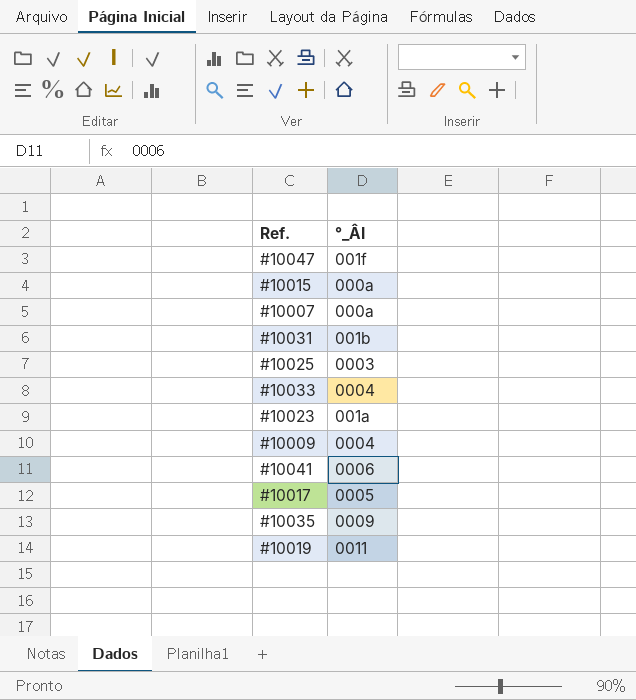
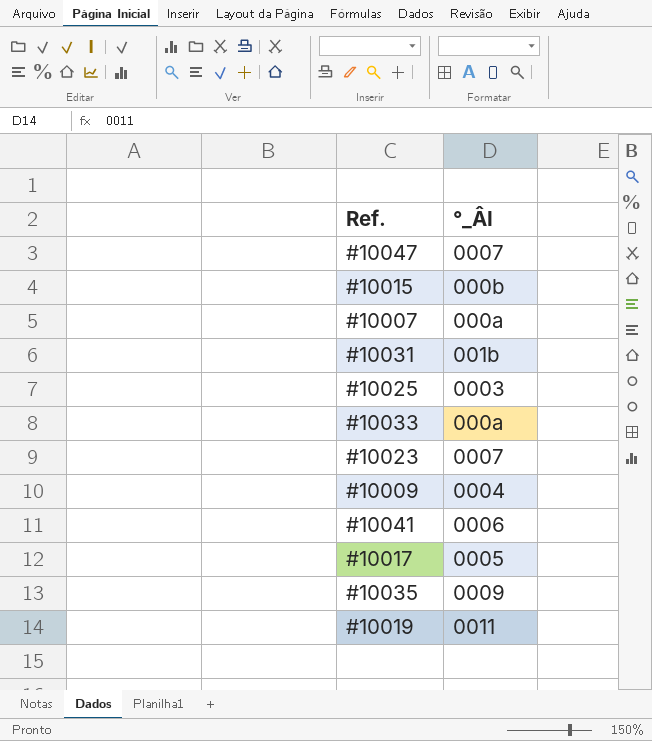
#10047 | °_ÂI: 001f -> 0007
#10015 | °_ÂI: 000a -> 000b
#10033 | °_ÂI: 0004 -> 000a
#10023 | °_ÂI: 001a -> 0007

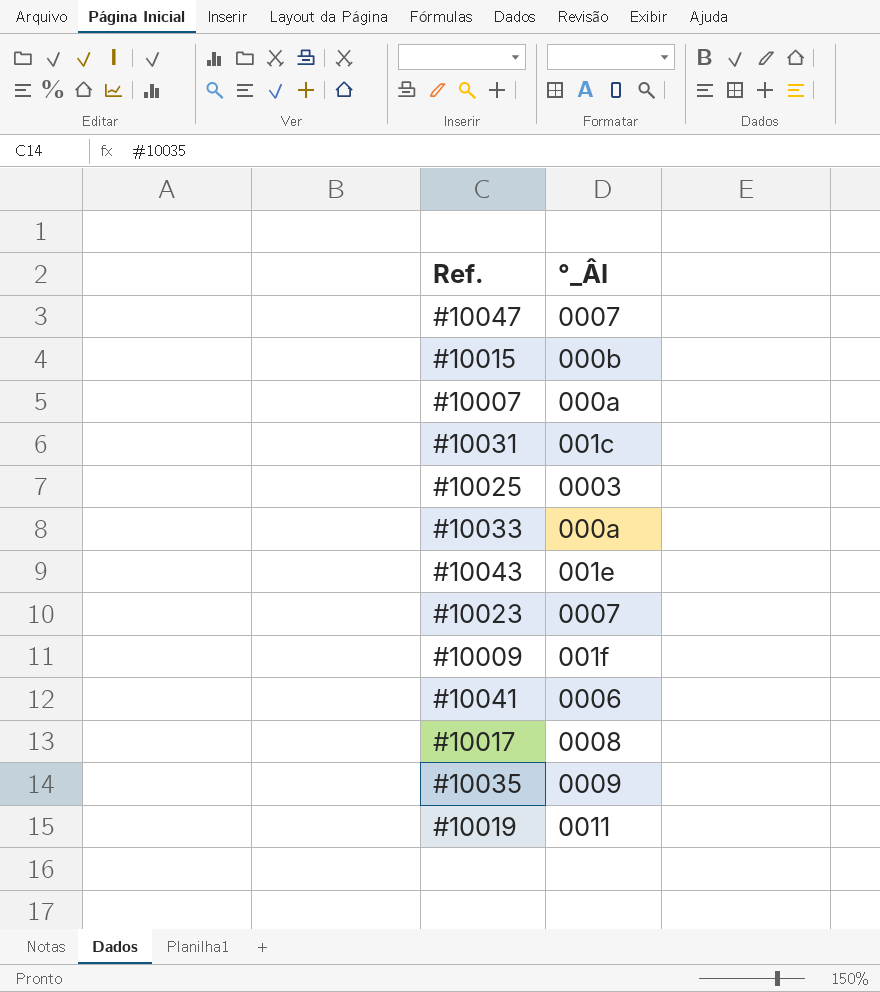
#10031 | °_ÂI: 001b -> 001c
row #10043: none -> 001e
#10009 | °_ÂI: 0004 -> 001f
#10017 | °_ÂI: 0005 -> 0008

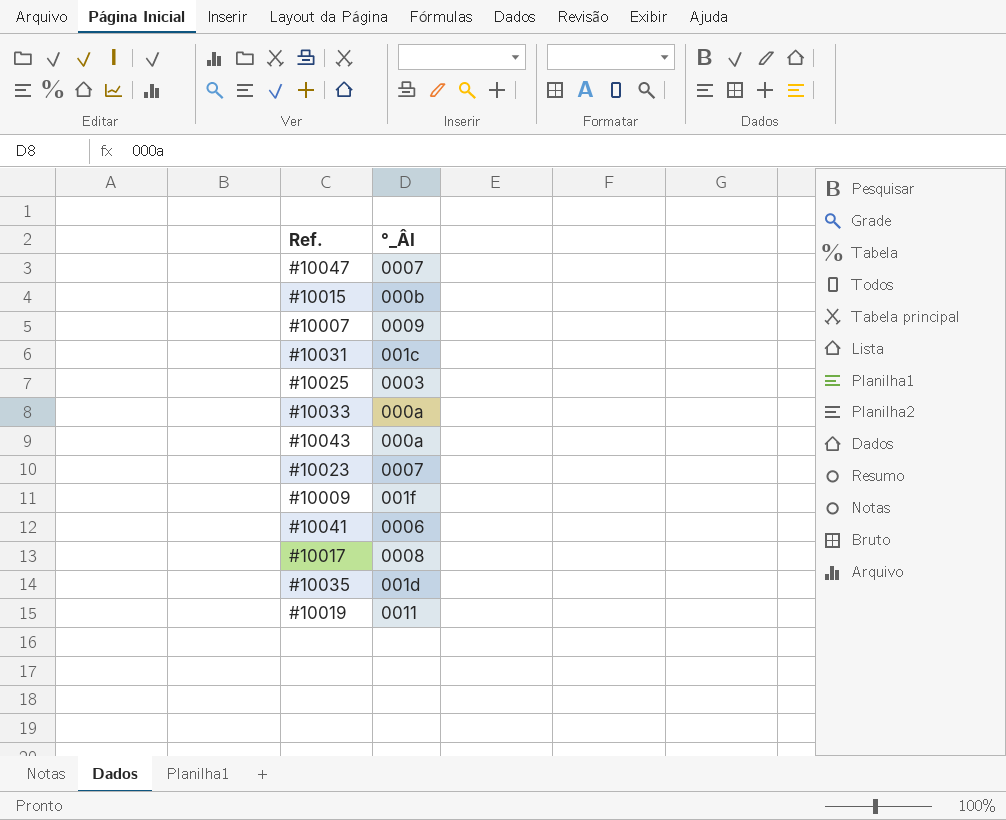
#10007 | °_ÂI: 000a -> 0009
#10043 | °_ÂI: 001e -> 000a
#10035 | °_ÂI: 0009 -> 001d

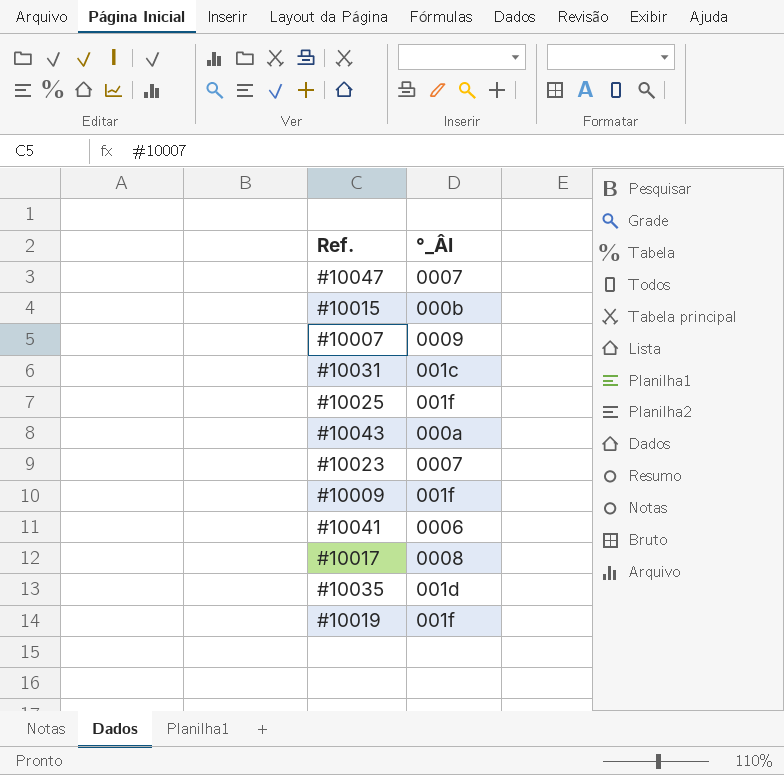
row #10033: 000a -> none
#10025 | °_ÂI: 0003 -> 001f
#10019 | °_ÂI: 0011 -> 001f

